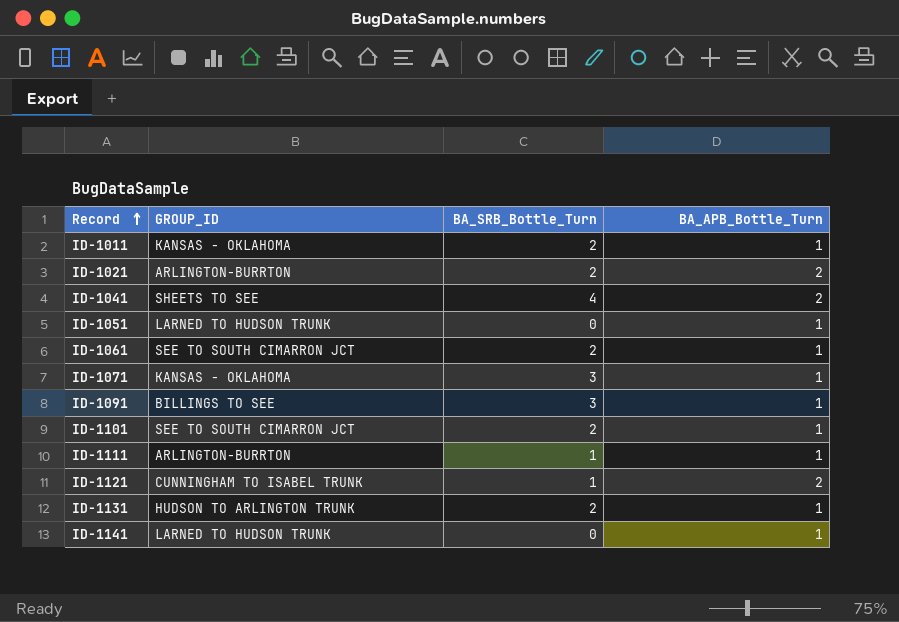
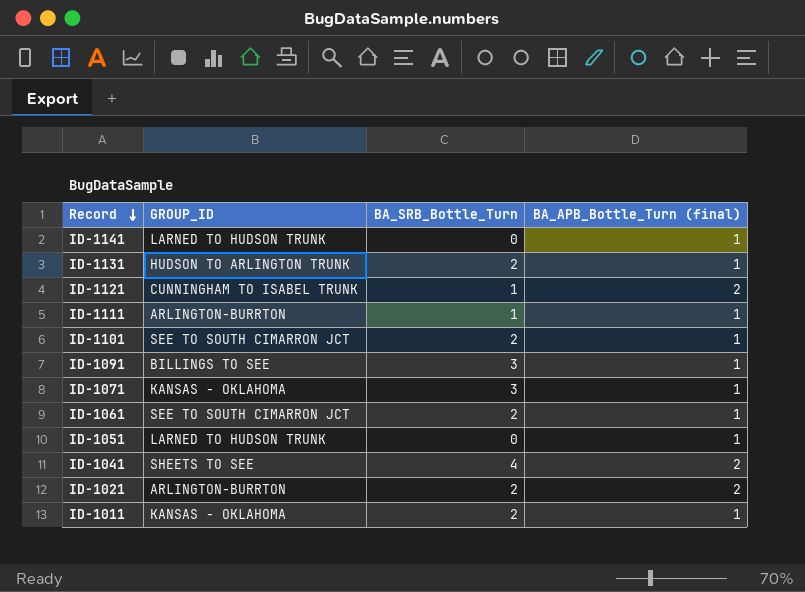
row order: Record ascending -> Record descending
column name: BA_APB_Bottle_Turn -> BA_APB_Bottle_Turn (final)

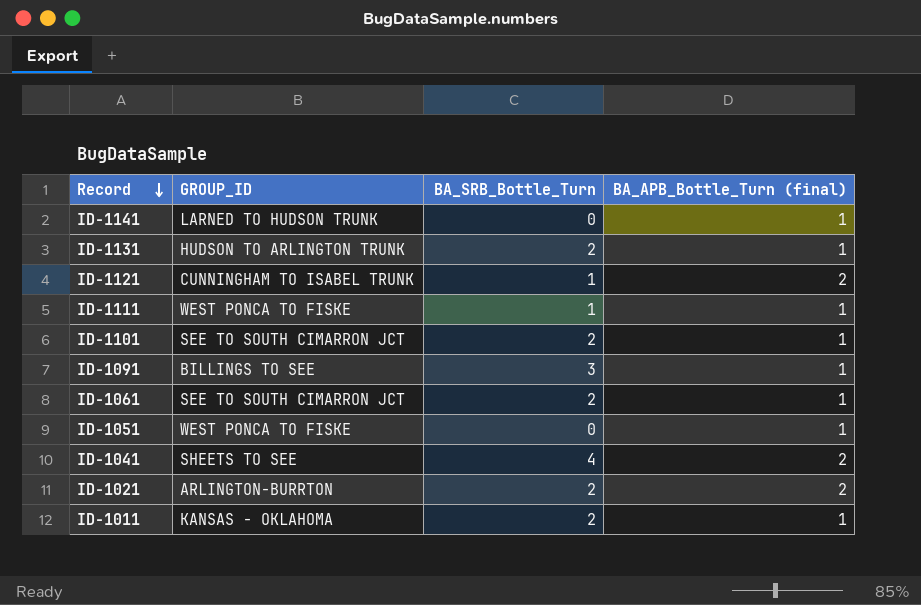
row ID-1071: KANSAS - OKLAHOMA | 3 | 1 -> none
ID-1111 | GROUP_ID: ARLINGTON-BURRTON -> WEST PONCA TO FISKE
ID-1051 | GROUP_ID: LARNED TO HUDSON TRUNK -> WEST PONCA TO FISKE

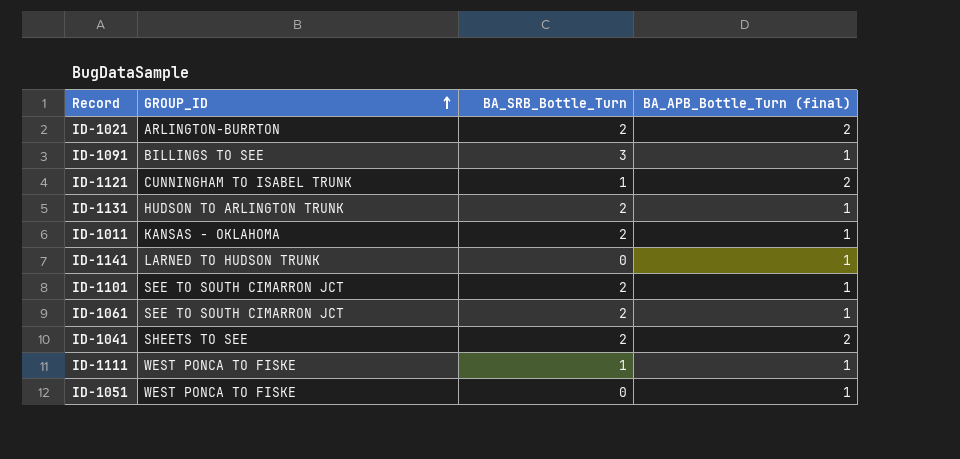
row order: Record descending -> GROUP_ID ascending
ID-1041 | BA_SRB_Bottle_Turn: 4 -> 2

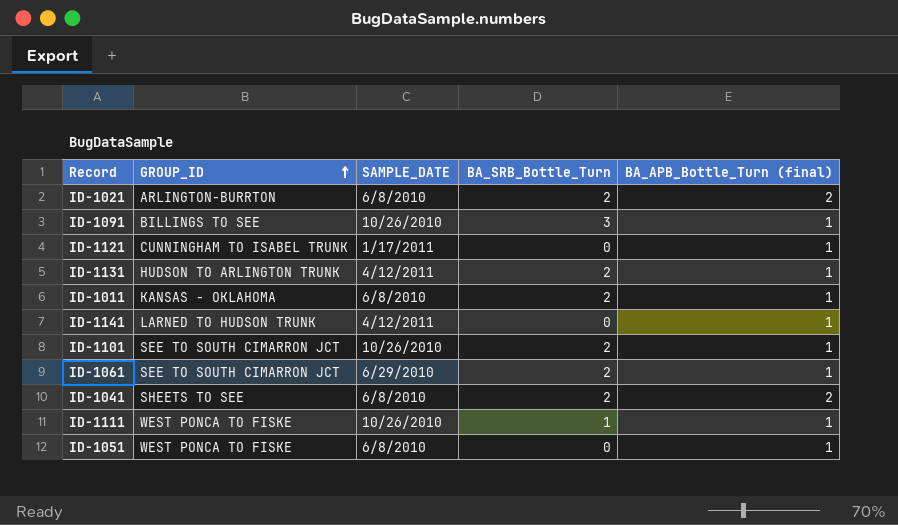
column SAMPLE_DATE | position: none -> 3
ID-1121 | BA_SRB_Bottle_Turn: 1 -> 0
ID-1121 | BA_APB_Bottle_Turn (final): 2 -> 1

